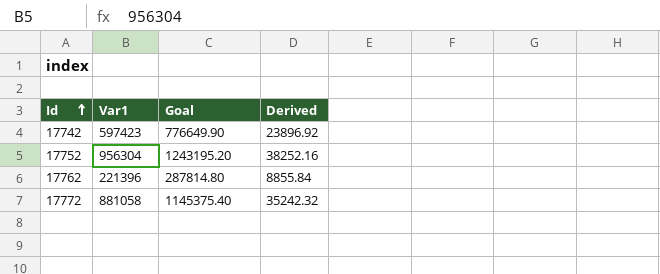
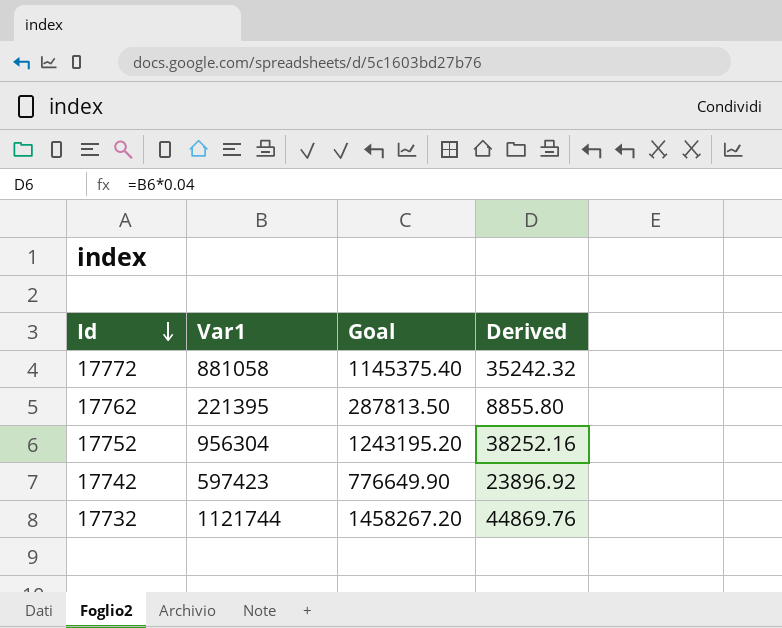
row order: Id ascending -> Id descending
17762 | Var1: 221396 -> 221395
17762 | Goal: 287814.80 -> 287813.50
17762 | Derived: 8855.84 -> 8855.80
row 17732: none -> 1121744 | 1458267.20 | 44869.76

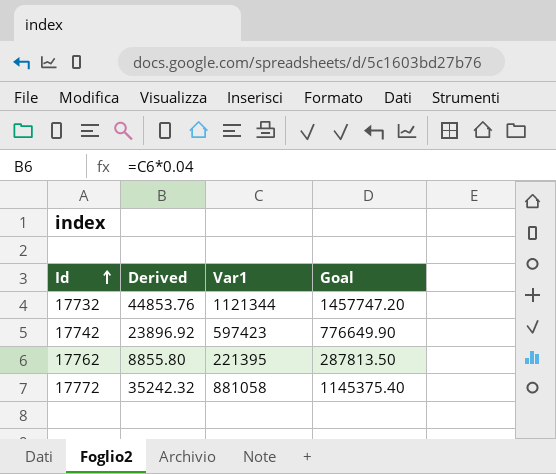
row order: Id descending -> Id ascending
column Derived | position: 4 -> 2
row 17752: 956304 | 1243195.20 | 38252.16 -> none
17732 | Derived: 44869.76 -> 44853.76
17732 | Var1: 1121744 -> 1121344
17732 | Goal: 1458267.20 -> 1457747.20

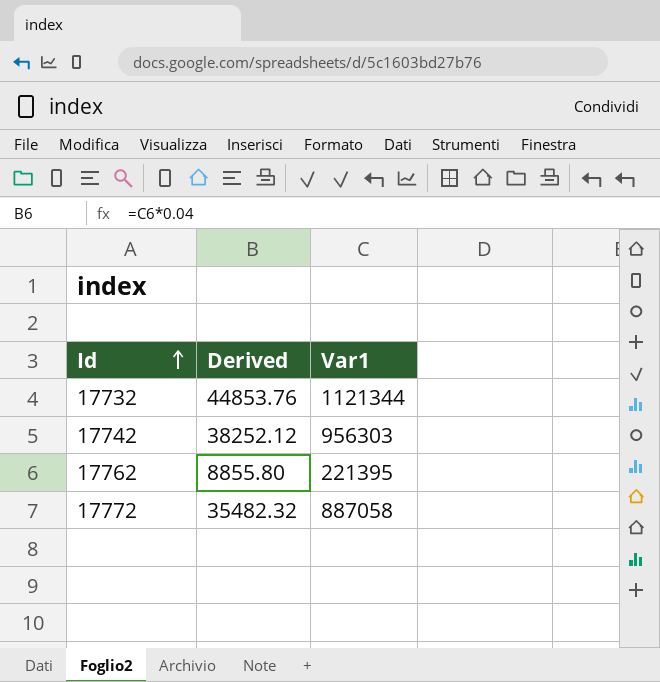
column Goal | formula: [Var1] * 1.3 -> none
17742 | Derived: 23896.92 -> 38252.12
17742 | Var1: 597423 -> 956303
17772 | Derived: 35242.32 -> 35482.32
17772 | Var1: 881058 -> 887058

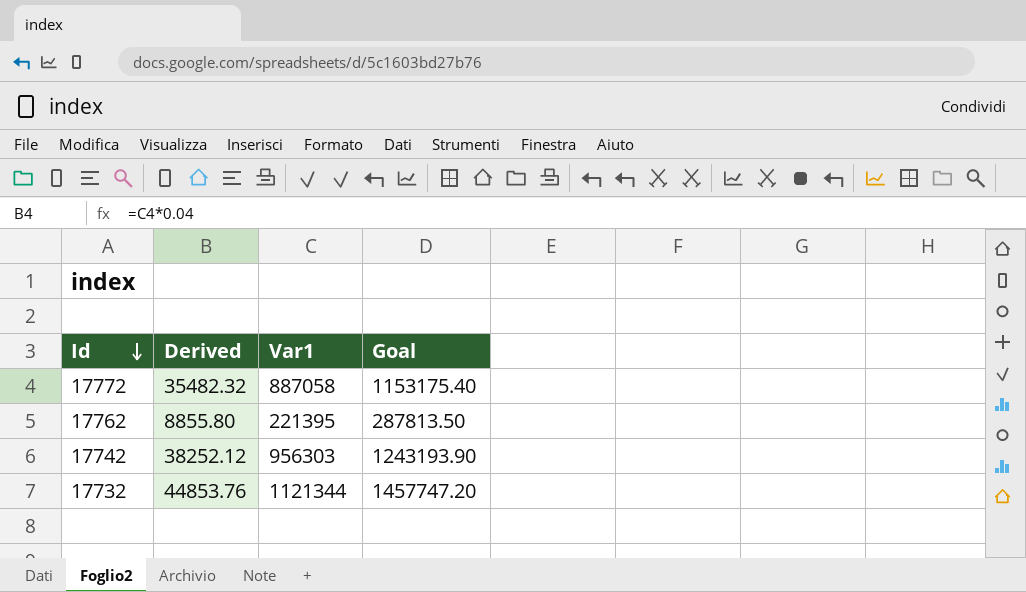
row order: Id ascending -> Id descending
column Goal | formula: none -> [Var1] * 1.3

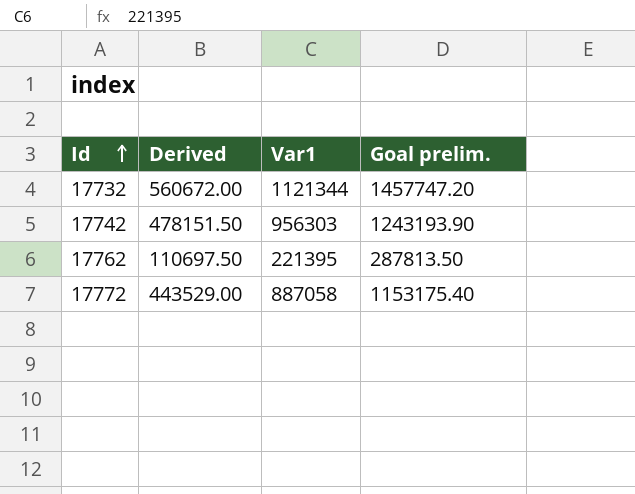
row order: Id descending -> Id ascending
column Derived | formula: [Var1] * 0.04 -> [Var1] * 0.5
column name: Goal -> Goal prelim.

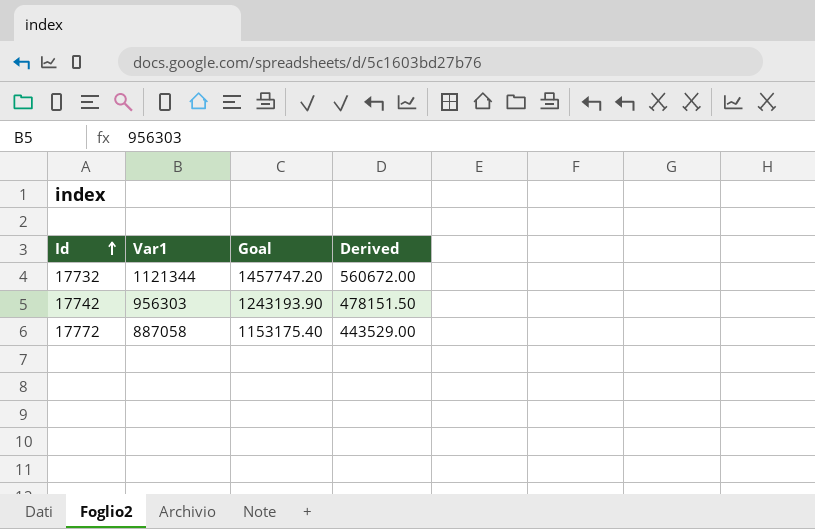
column name: Goal prelim. -> Goal
column Derived | position: 2 -> 4
row 17762: 110697.50 | 221395 | 287813.50 -> none

